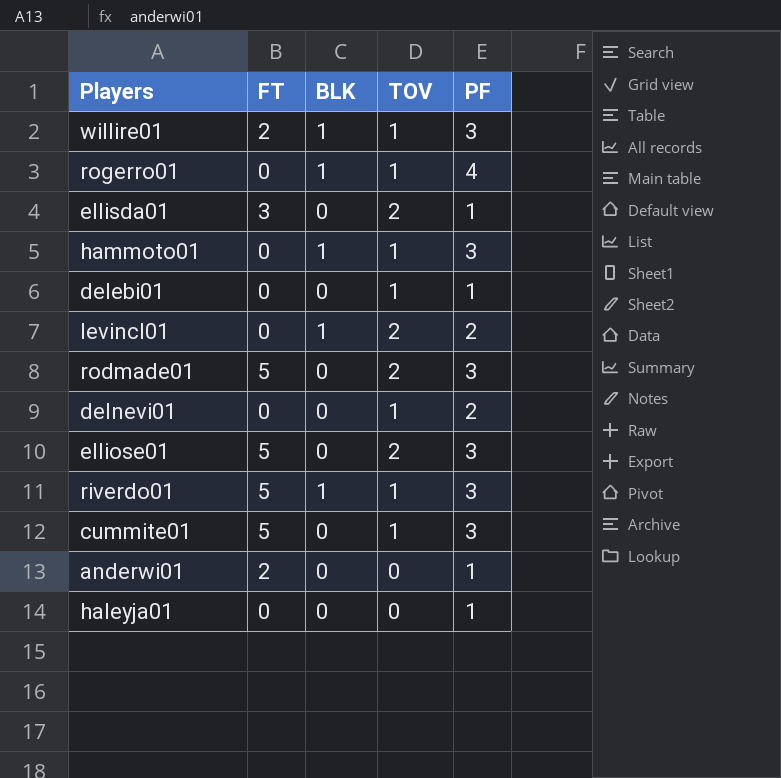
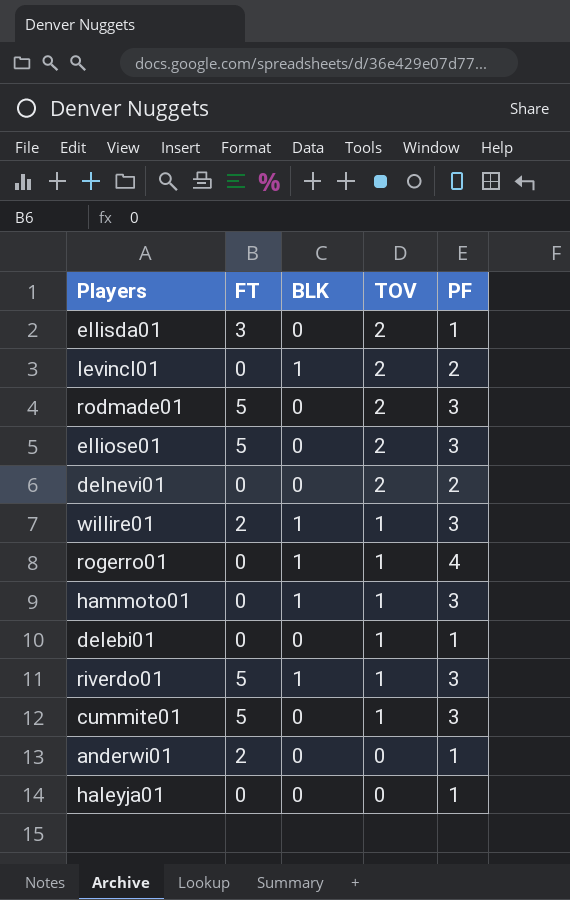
row order: none -> TOV descending
delnevi01 | TOV: 1 -> 2

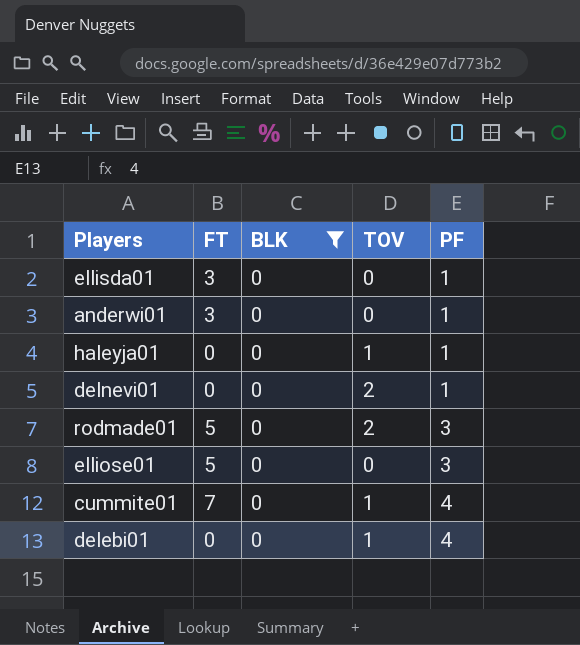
filter: none -> BLK = 0
row order: TOV descending -> PF ascending
ellisda01 | TOV: 2 -> 0
anderwi01 | FT: 2 -> 3
haleyja01 | TOV: 0 -> 1
delnevi01 | PF: 2 -> 1
elliose01 | TOV: 2 -> 0
cummite01 | FT: 5 -> 7
cummite01 | PF: 3 -> 4
delebi01 | PF: 1 -> 4

